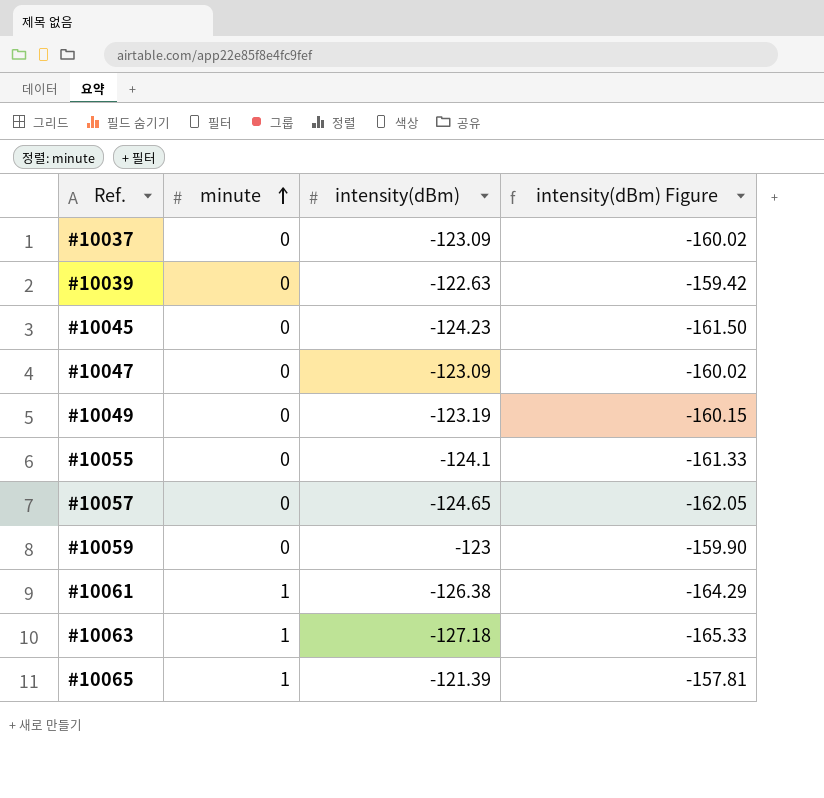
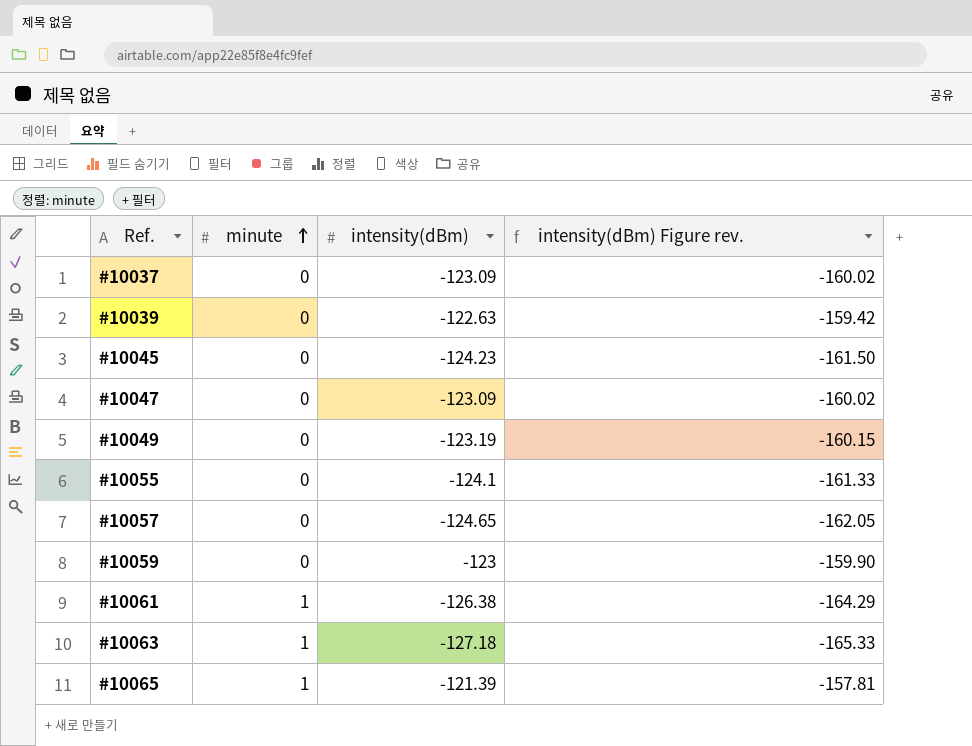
column name: intensity(dBm) Figure -> intensity(dBm) Figure rev.

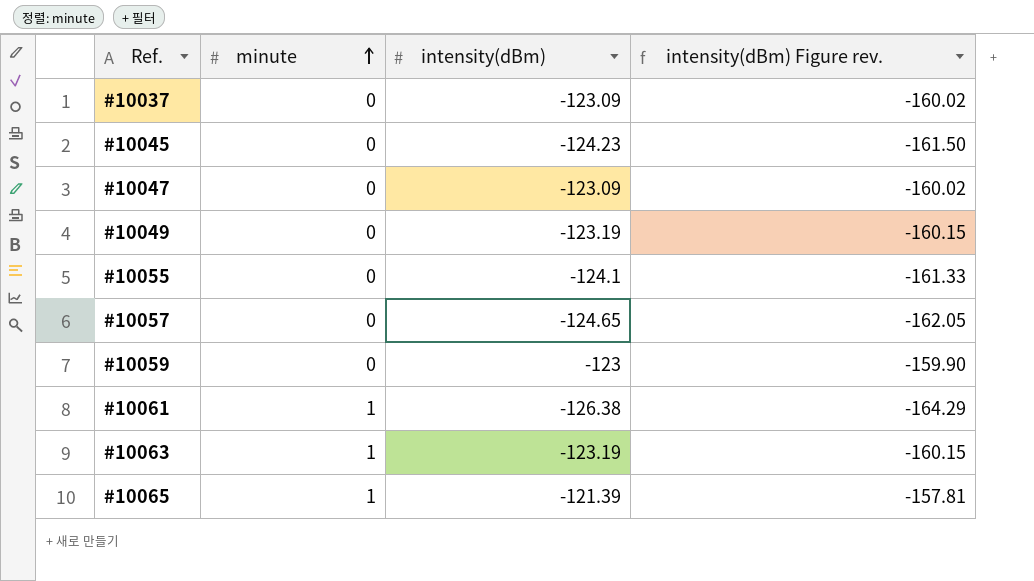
row #10039: 0 | -122.63 | -159.42 -> none
#10063 | intensity(dBm): -127.18 -> -123.19
#10063 | intensity(dBm) Figure rev.: -165.33 -> -160.15

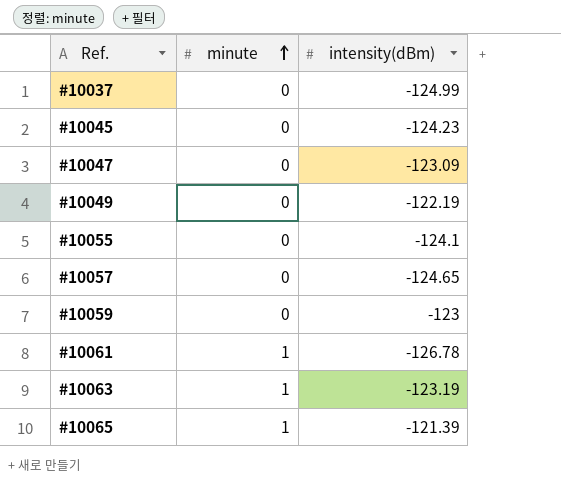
column intensity(dBm) Figure rev. | formula: [intensity(dBm)] * 1.3 -> none
#10037 | intensity(dBm): -123.09 -> -124.99
#10049 | intensity(dBm): -123.19 -> -122.19
#10061 | intensity(dBm): -126.38 -> -126.78

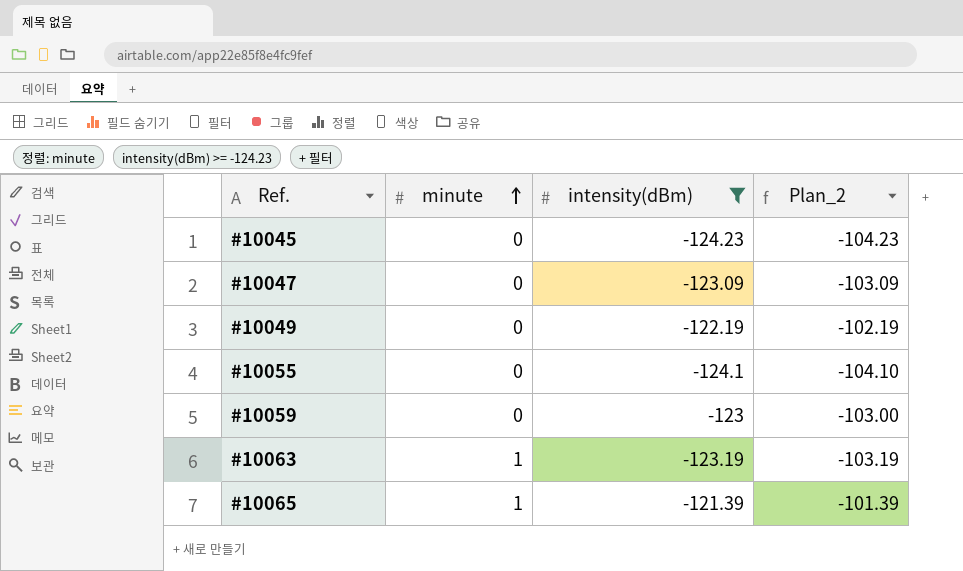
filter: none -> intensity(dBm) >= -124.23
column Plan_2 | formula: none -> [intensity(dBm)] + 20

